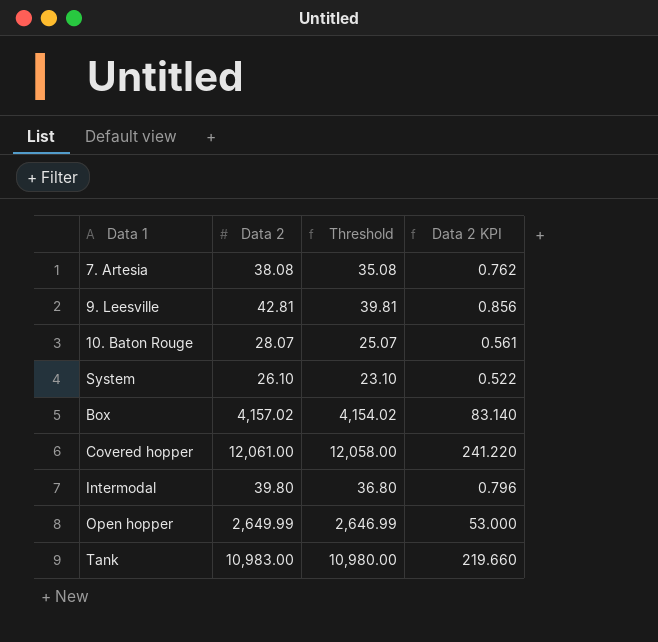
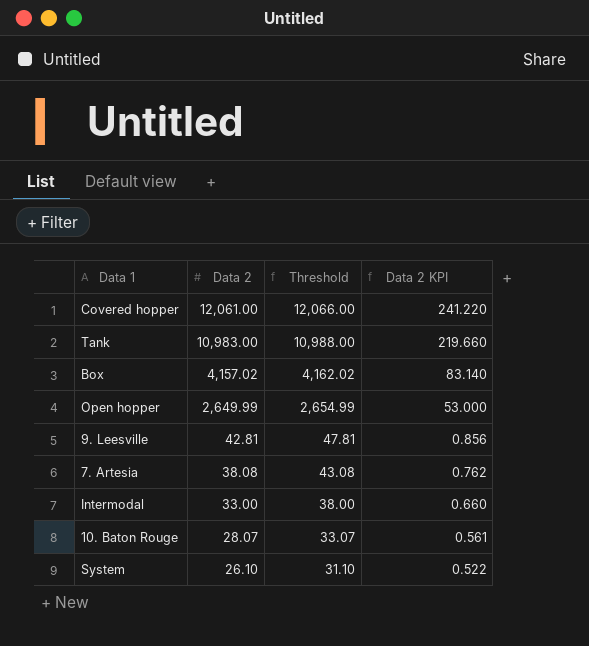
row order: none -> Data 2 descending
column Threshold | formula: [Data 2] - 3 -> [Data 2] + 5
Intermodal | Data 2: 39.80 -> 33.00
Intermodal | Data 2 KPI: 0.796 -> 0.660

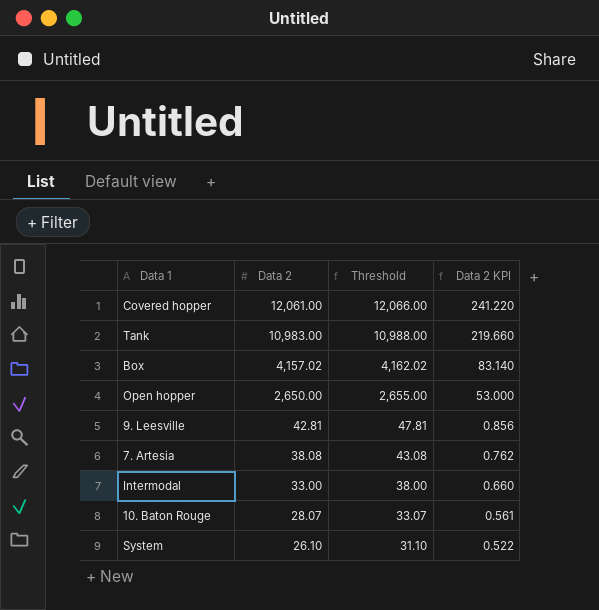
Open hopper | Data 2: 2,649.99 -> 2,650.00
Open hopper | Threshold: 2,654.99 -> 2,655.00

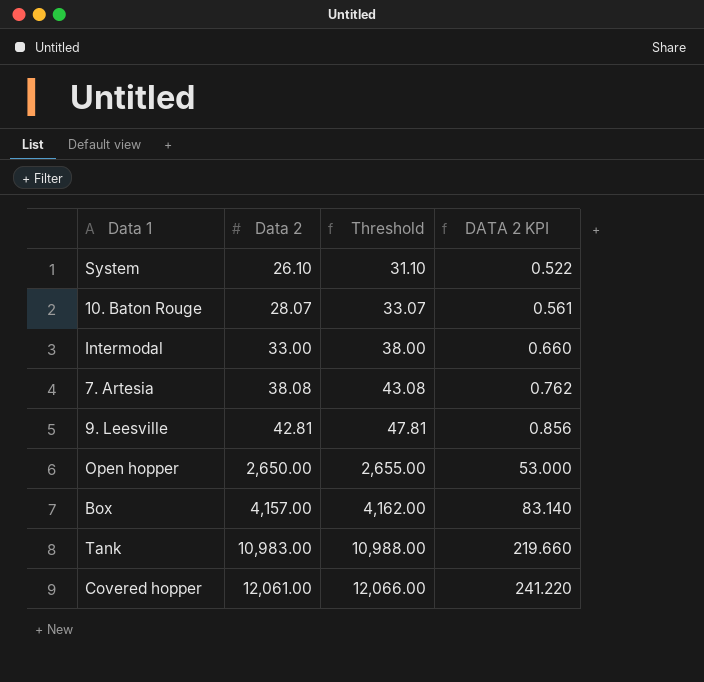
row order: Data 2 descending -> Data 2 ascending
column name: Data 2 KPI -> DATA 2 KPI
Box | Data 2: 4,157.02 -> 4,157.00
Box | Threshold: 4,162.02 -> 4,162.00

